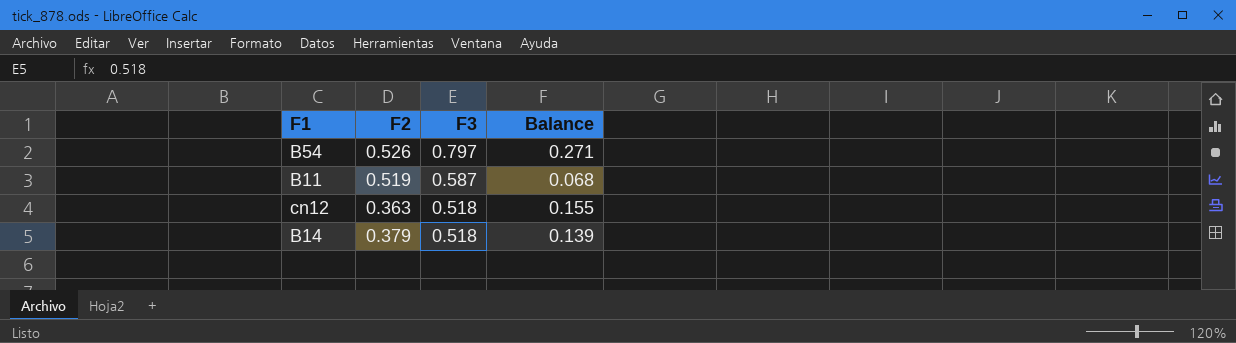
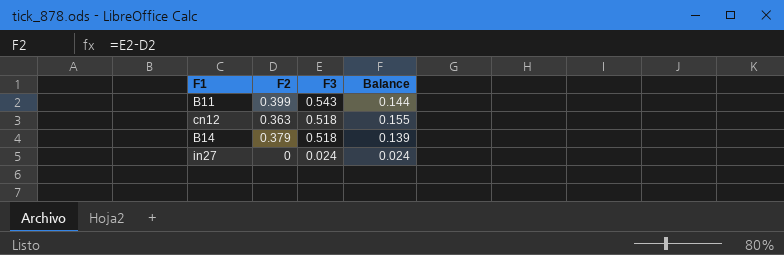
row B54: 0.526 | 0.797 | 0.271 -> none
B11 | F2: 0.519 -> 0.399
B11 | F3: 0.587 -> 0.543
B11 | Balance: 0.068 -> 0.144
row in27: none -> 0 | 0.024 | 0.024

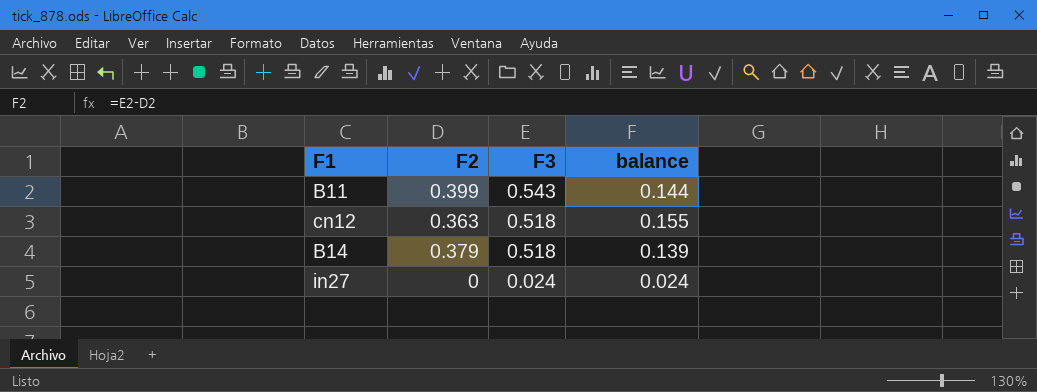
column name: Balance -> balance

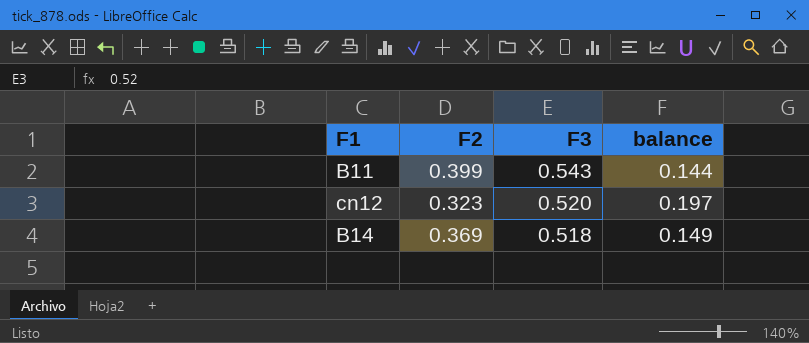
row in27: 0 | 0.024 | 0.024 -> none
cn12 | F2: 0.363 -> 0.323
cn12 | F3: 0.518 -> 0.520
cn12 | balance: 0.155 -> 0.197
B14 | F2: 0.379 -> 0.369
B14 | balance: 0.139 -> 0.149

